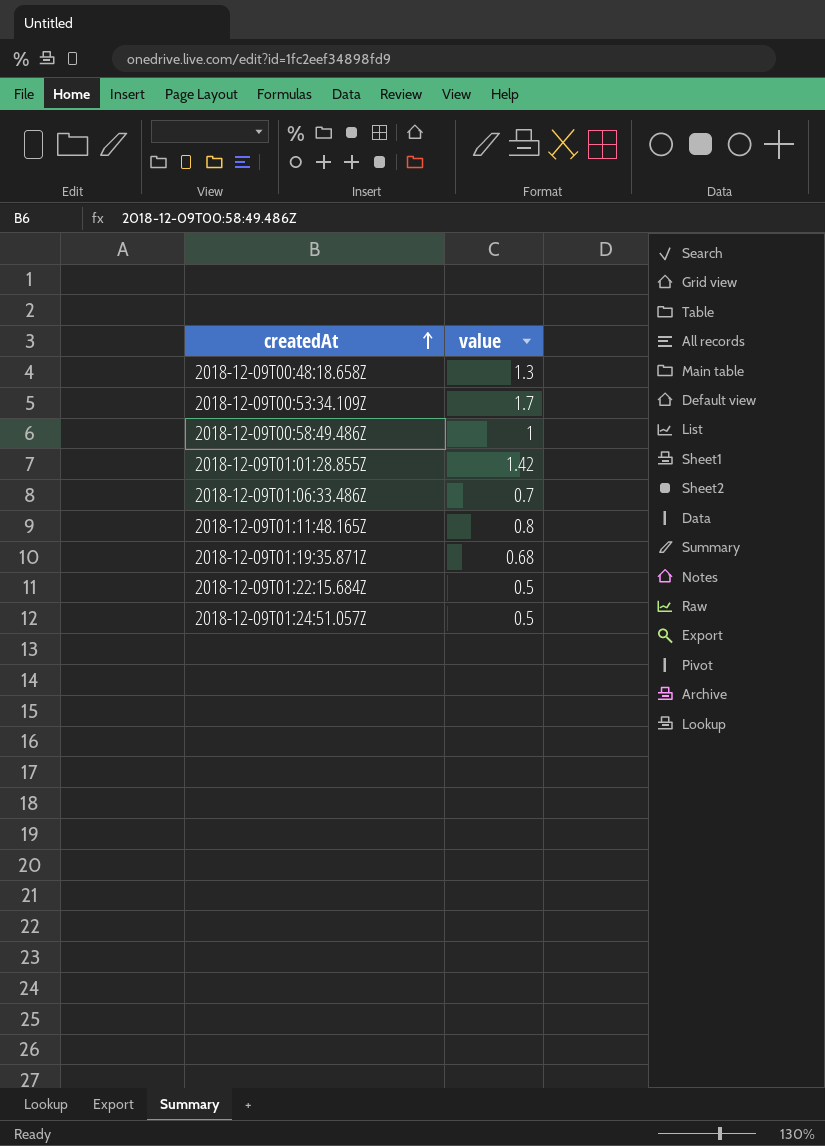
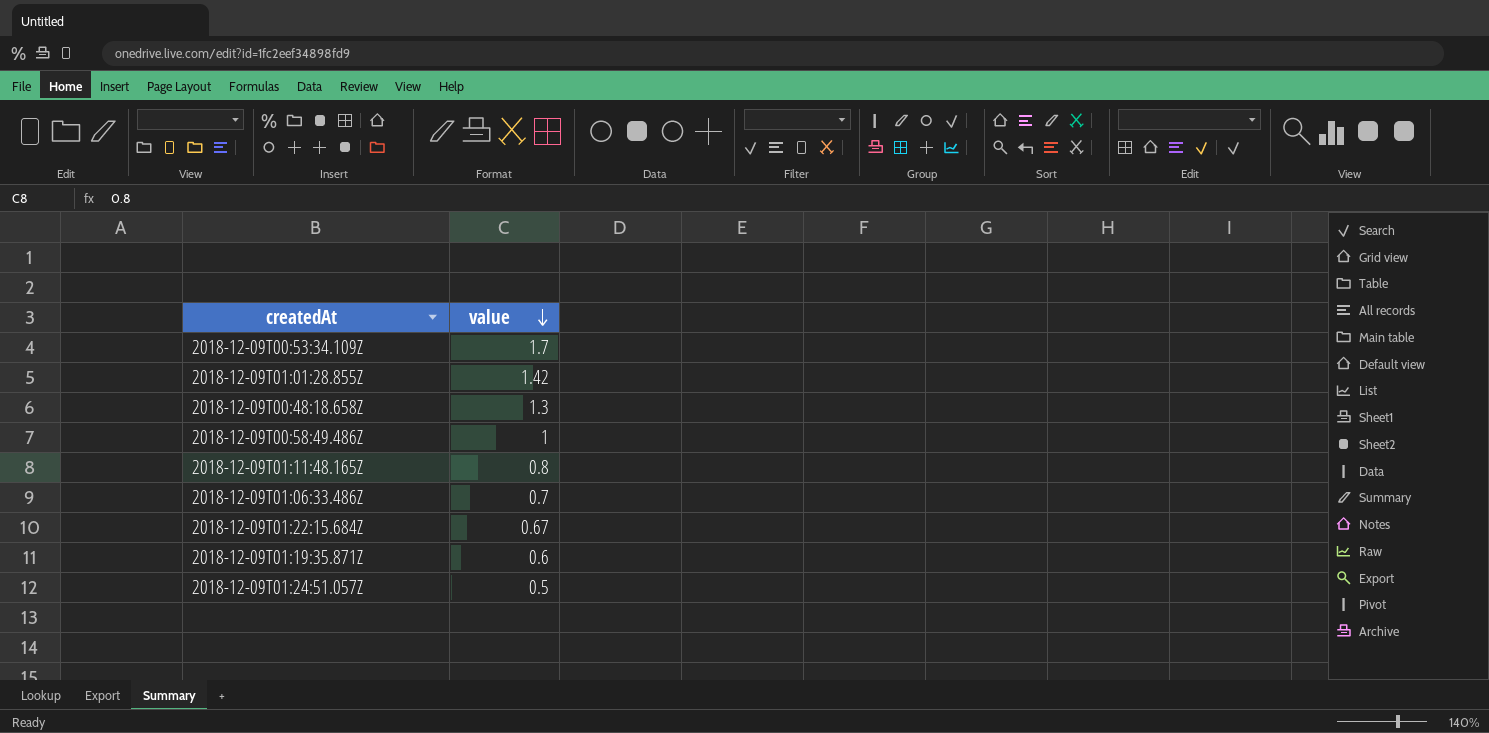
row order: createdAt ascending -> value descending
2018-12-09T01:22:15.684Z | value: 0.5 -> 0.67
2018-12-09T01:19:35.871Z | value: 0.68 -> 0.6

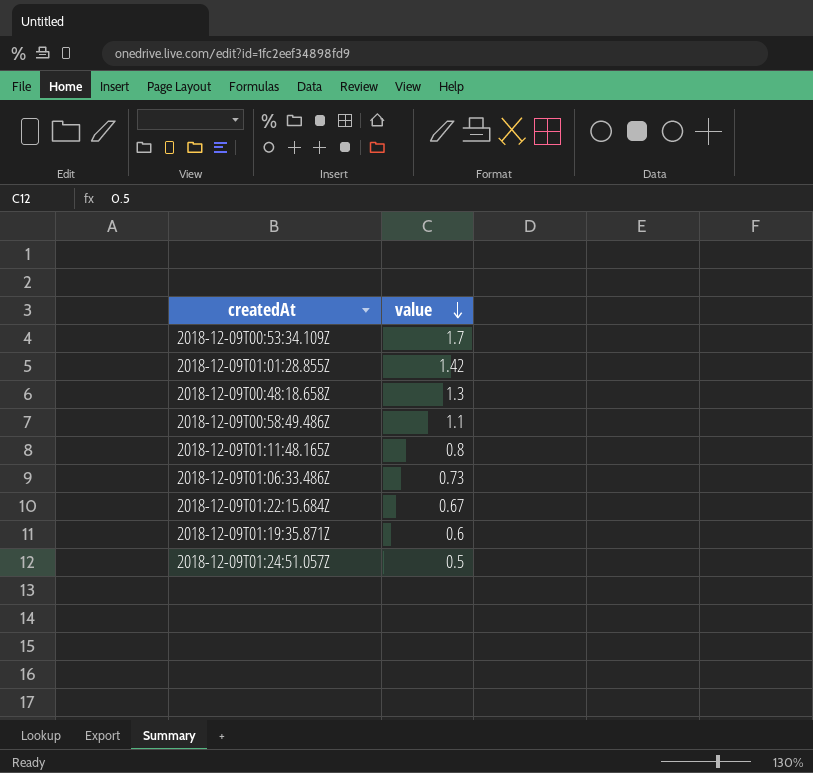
2018-12-09T00:58:49.486Z | value: 1 -> 1.1
2018-12-09T01:06:33.486Z | value: 0.7 -> 0.73

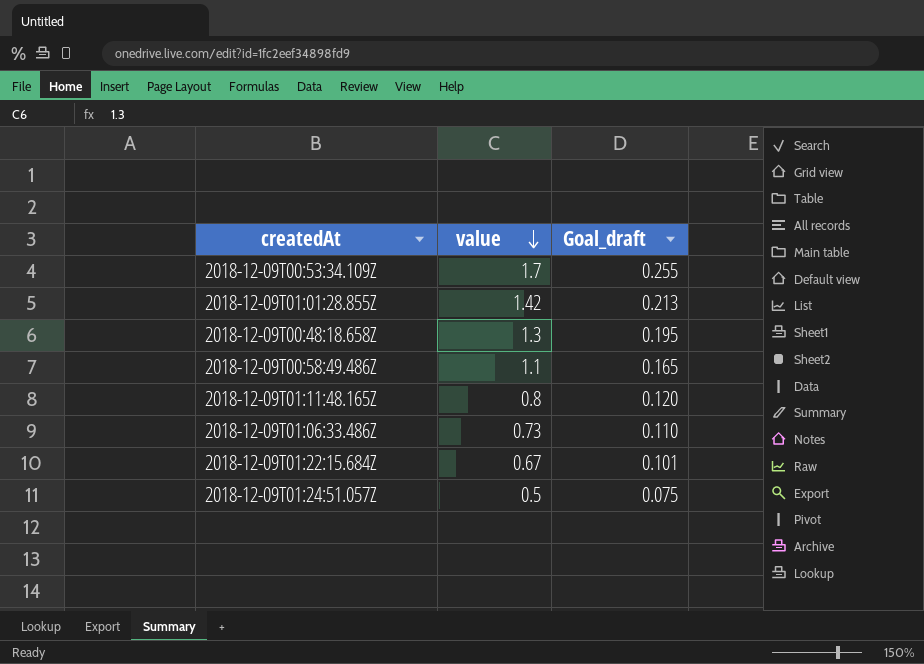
column Goal_draft | formula: none -> [value] * 0.15
row 2018-12-09T01:19:35.871Z: 0.6 -> none

